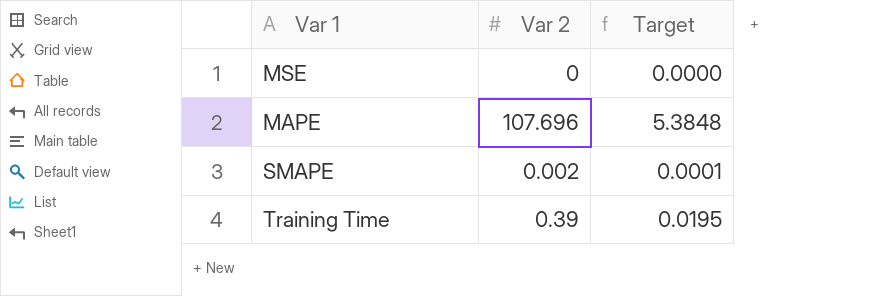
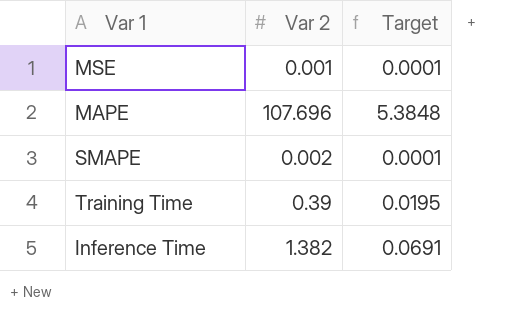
MSE | Var 2: 0 -> 0.001
MSE | Target: 0.0000 -> 0.0001
row Inference Time: none -> 1.382 | 0.0691

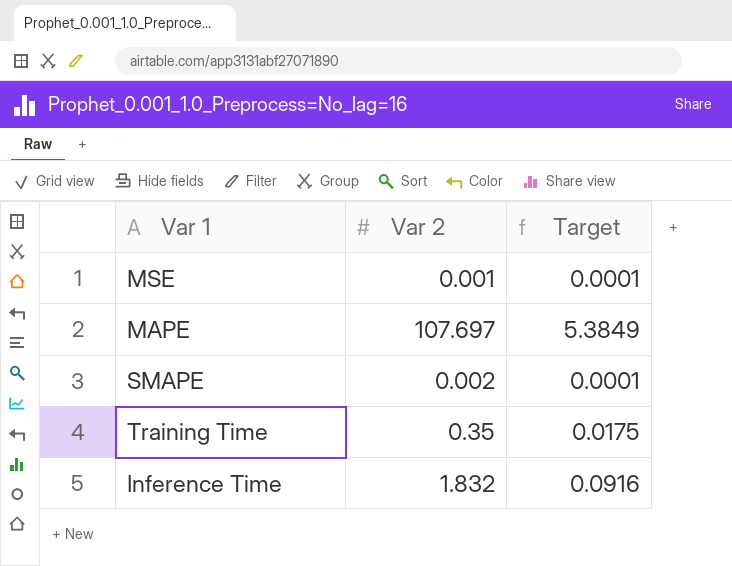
MAPE | Var 2: 107.696 -> 107.697
MAPE | Target: 5.3848 -> 5.3849
Training Time | Var 2: 0.39 -> 0.35
Training Time | Target: 0.0195 -> 0.0175
Inference Time | Var 2: 1.382 -> 1.832
Inference Time | Target: 0.0691 -> 0.0916

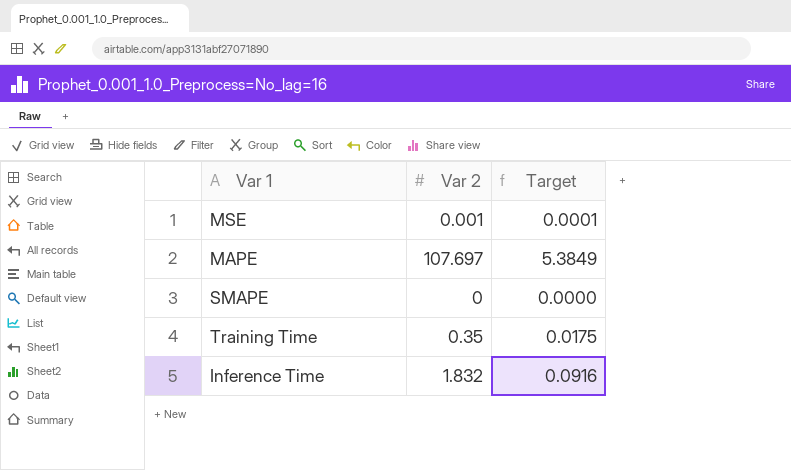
SMAPE | Var 2: 0.002 -> 0
SMAPE | Target: 0.0001 -> 0.0000

